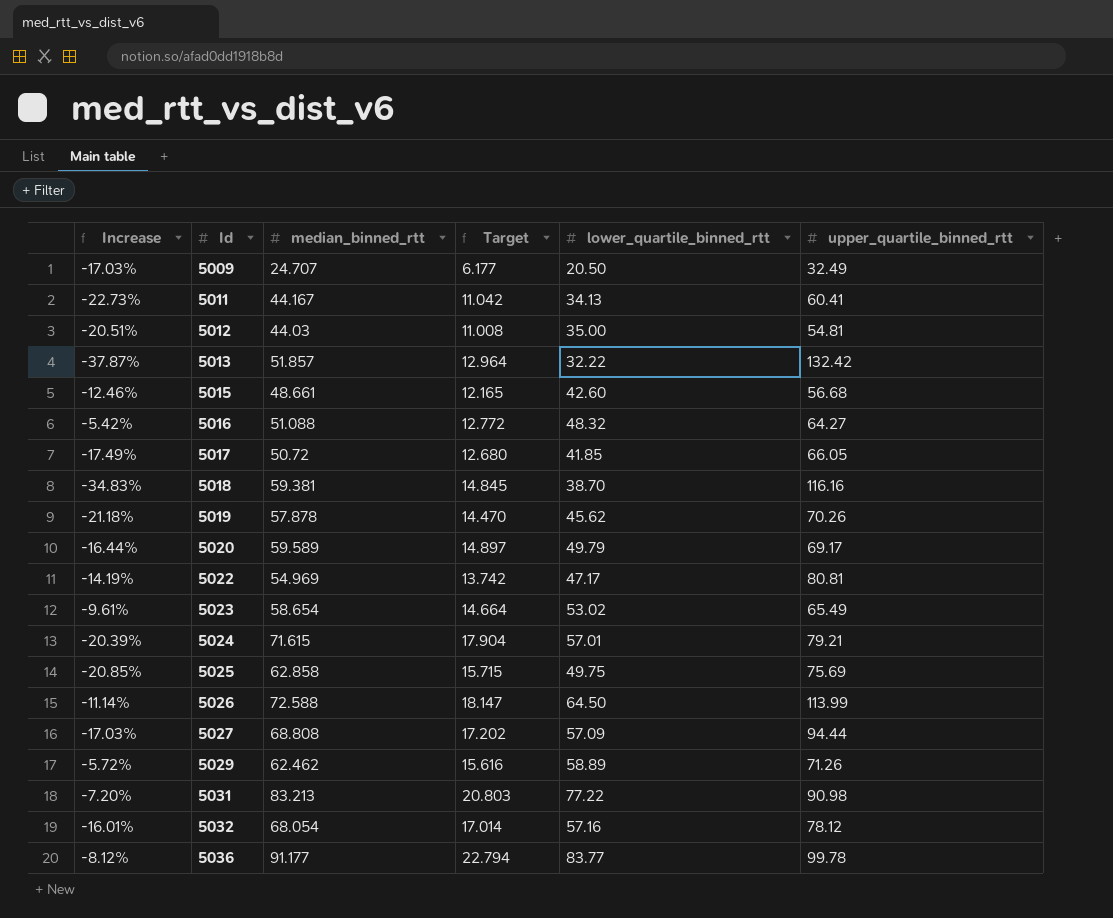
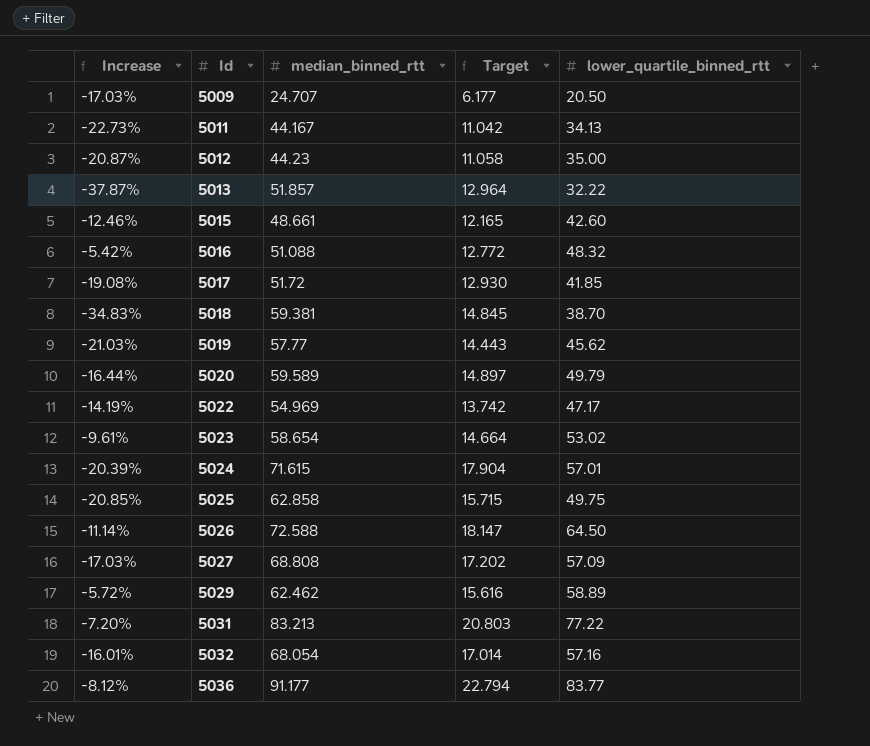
column upper_quartile_binned_rtt | position: 6 -> none
5012 | Increase: -20.51% -> -20.87%
5012 | median_binned_rtt: 44.03 -> 44.23
5012 | Target: 11.008 -> 11.058
5017 | Increase: -17.49% -> -19.08%
5017 | median_binned_rtt: 50.72 -> 51.72
5017 | Target: 12.680 -> 12.930
5019 | Increase: -21.18% -> -21.03%
5019 | median_binned_rtt: 57.878 -> 57.77
5019 | Target: 14.470 -> 14.443

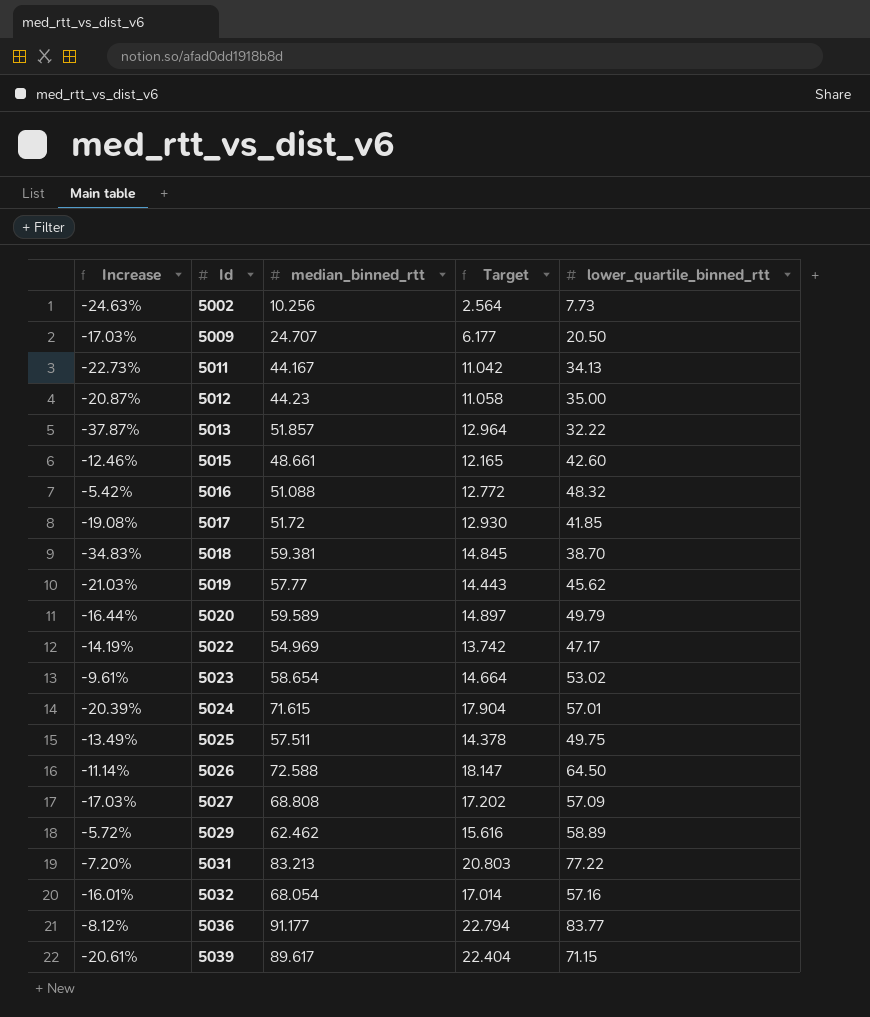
row 5002: none -> -24.63% | 10.256 | 2.564 | 7.73
5025 | Increase: -20.85% -> -13.49%
5025 | median_binned_rtt: 62.858 -> 57.511
5025 | Target: 15.715 -> 14.378
row 5039: none -> -20.61% | 89.617 | 22.404 | 71.15

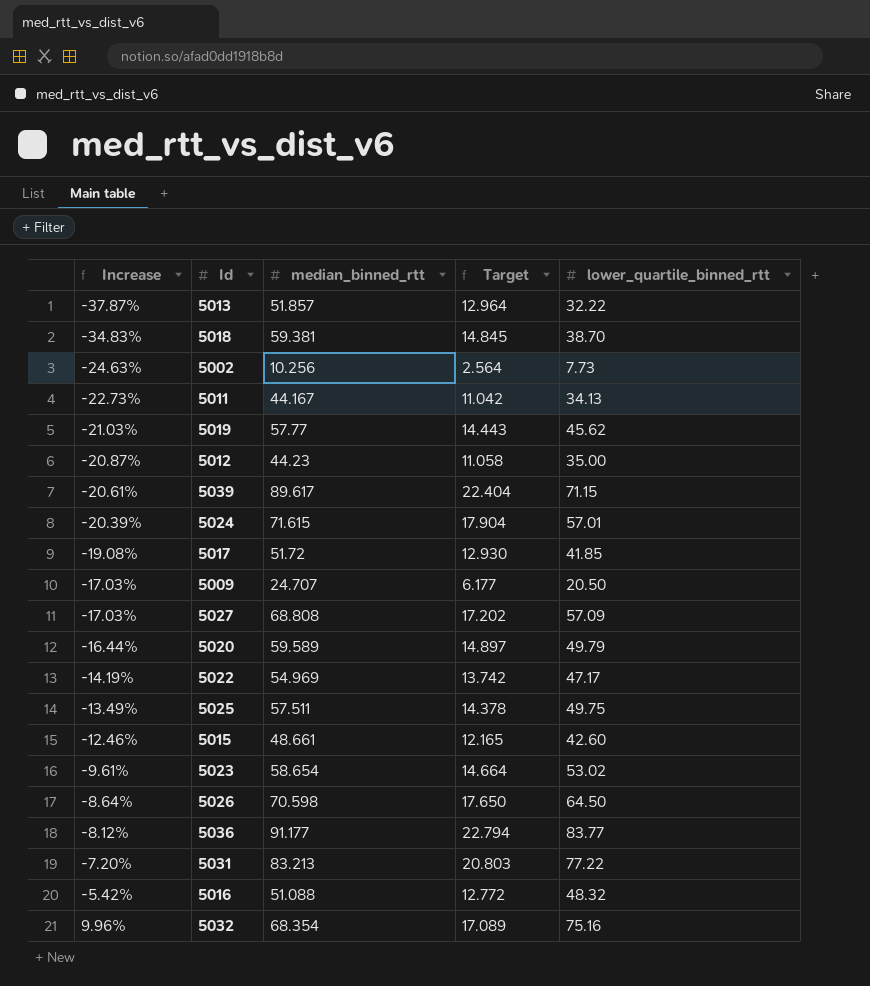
row order: Id ascending -> Increase ascending
row 5029: -5.72% | 62.462 | 15.616 | 58.89 -> none
5026 | Increase: -11.14% -> -8.64%
5026 | median_binned_rtt: 72.588 -> 70.598
5026 | Target: 18.147 -> 17.650
5032 | Increase: -16.01% -> 9.96%
5032 | median_binned_rtt: 68.054 -> 68.354
5032 | Target: 17.014 -> 17.089
5032 | lower_quartile_binned_rtt: 57.16 -> 75.16

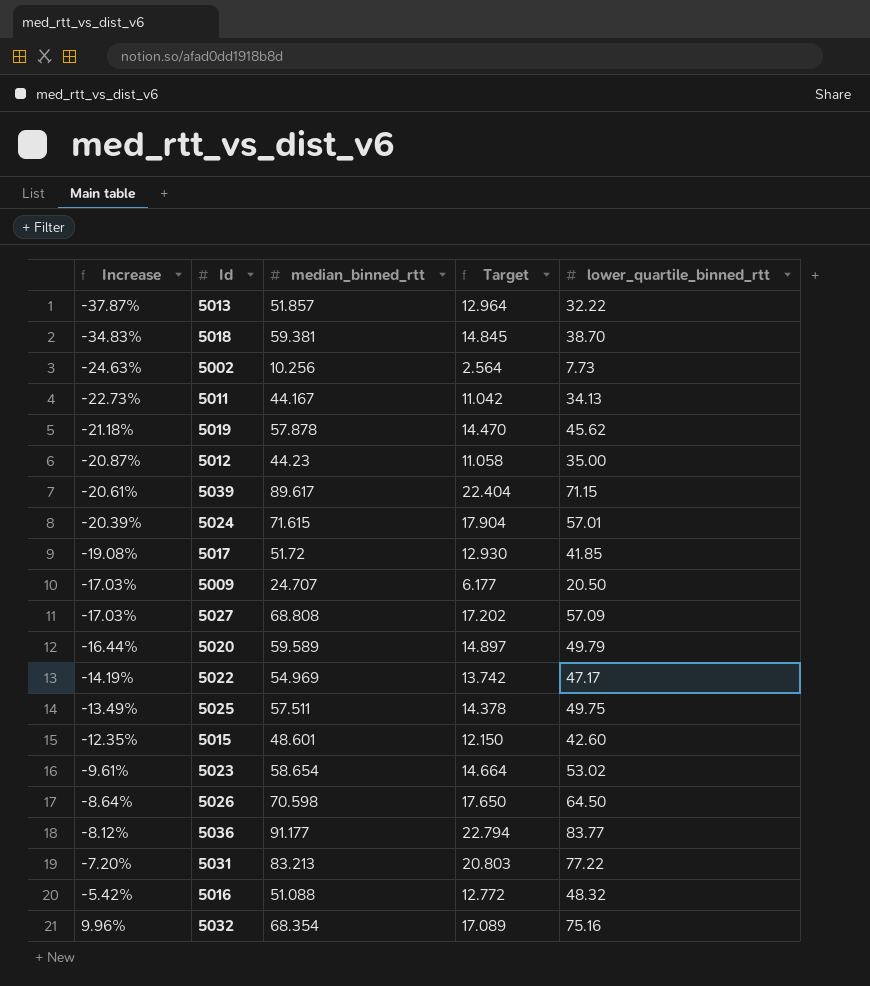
5019 | Increase: -21.03% -> -21.18%
5019 | median_binned_rtt: 57.77 -> 57.878
5019 | Target: 14.443 -> 14.470
5015 | Increase: -12.46% -> -12.35%
5015 | median_binned_rtt: 48.661 -> 48.601
5015 | Target: 12.165 -> 12.150

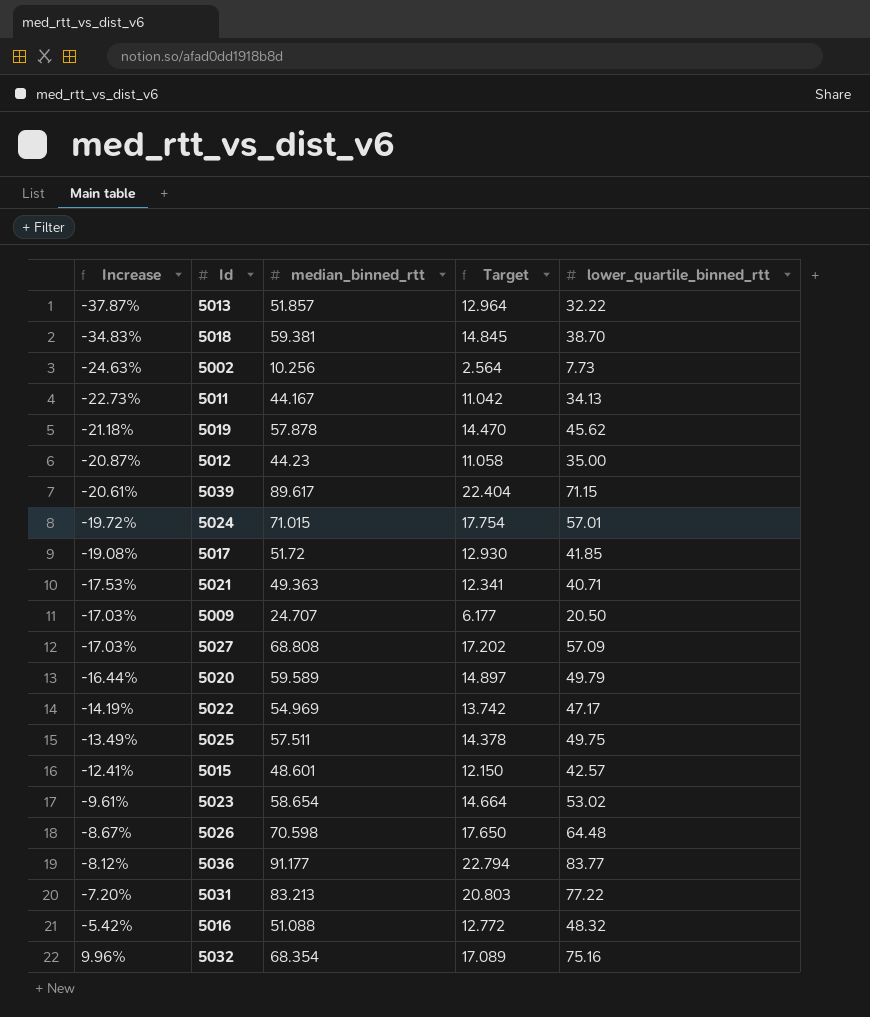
5024 | Increase: -20.39% -> -19.72%
5024 | median_binned_rtt: 71.615 -> 71.015
5024 | Target: 17.904 -> 17.754
row 5021: none -> -17.53% | 49.363 | 12.341 | 40.71
5015 | Increase: -12.35% -> -12.41%
5015 | lower_quartile_binned_rtt: 42.60 -> 42.57
5026 | Increase: -8.64% -> -8.67%
5026 | lower_quartile_binned_rtt: 64.50 -> 64.48

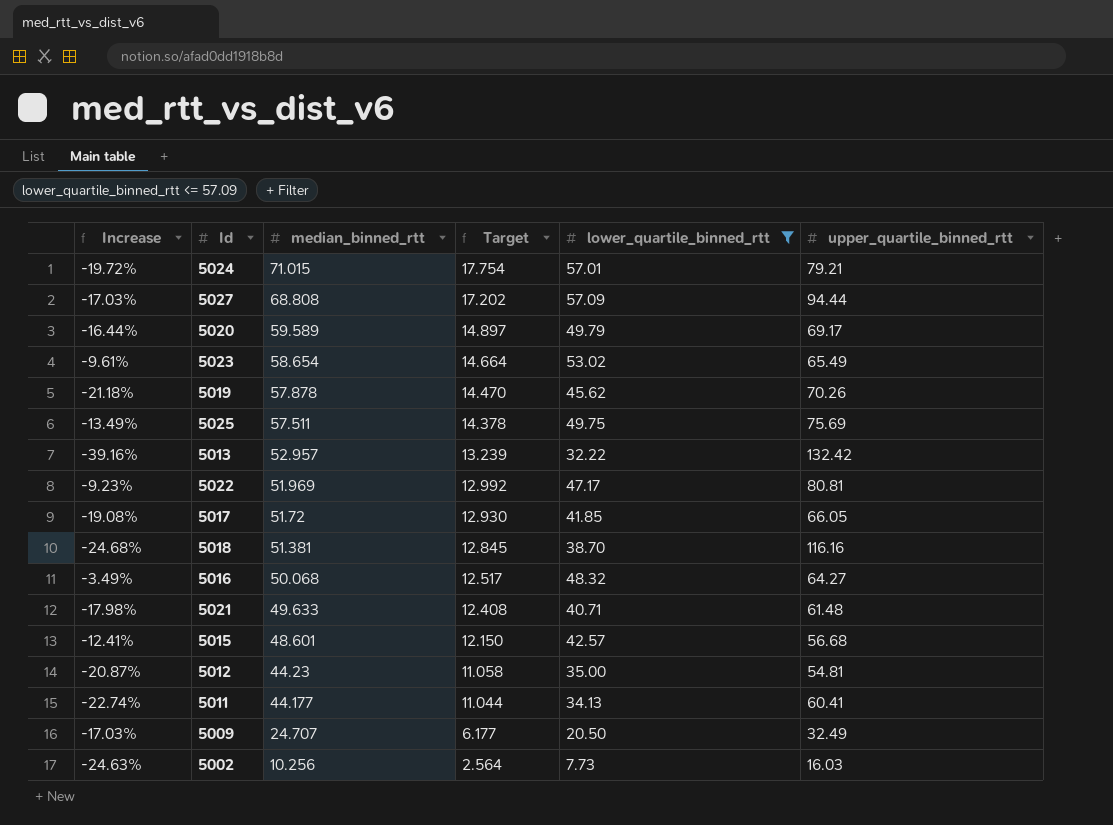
filter: none -> lower_quartile_binned_rtt <= 57.09
row order: Increase ascending -> median_binned_rtt descending
column upper_quartile_binned_rtt | position: none -> 6
5013 | Increase: -37.87% -> -39.16%
5013 | median_binned_rtt: 51.857 -> 52.957
5013 | Target: 12.964 -> 13.239
5022 | Increase: -14.19% -> -9.23%
5022 | median_binned_rtt: 54.969 -> 51.969
5022 | Target: 13.742 -> 12.992
5018 | Increase: -34.83% -> -24.68%
5018 | median_binned_rtt: 59.381 -> 51.381
5018 | Target: 14.845 -> 12.845
5016 | Increase: -5.42% -> -3.49%
5016 | median_binned_rtt: 51.088 -> 50.068
5016 | Target: 12.772 -> 12.517
5021 | Increase: -17.53% -> -17.98%
5021 | median_binned_rtt: 49.363 -> 49.633
5021 | Target: 12.341 -> 12.408
5011 | Increase: -22.73% -> -22.74%
5011 | median_binned_rtt: 44.167 -> 44.177
5011 | Target: 11.042 -> 11.044

